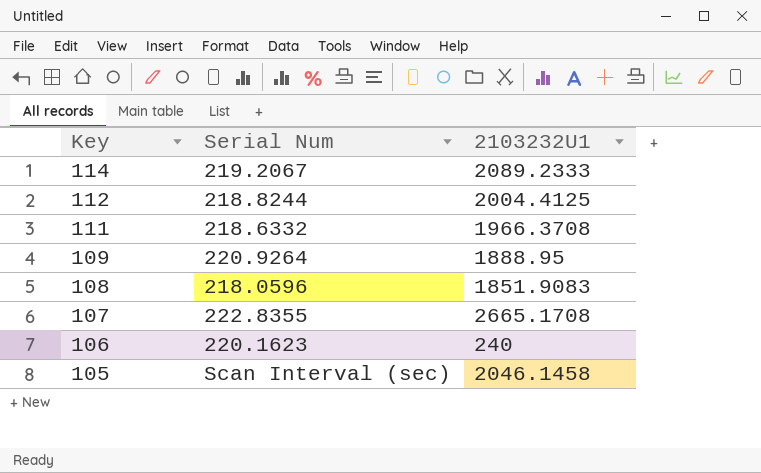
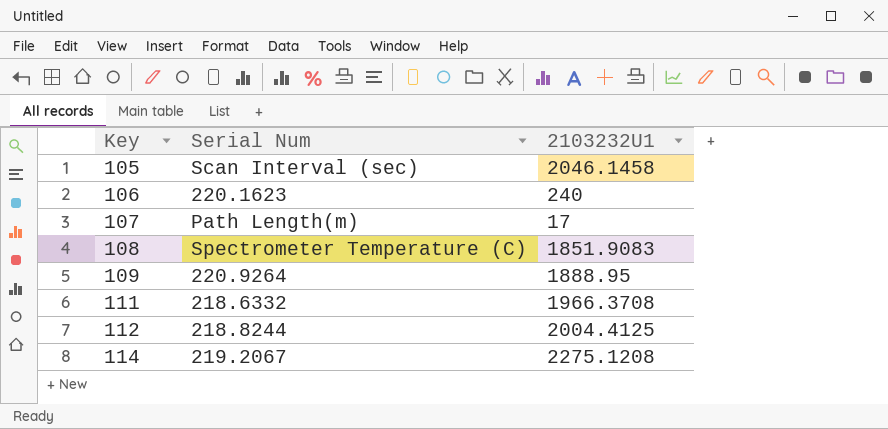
row order: Key descending -> Key ascending
107 | Serial Num: 222.8355 -> Path Length(m)
107 | 2103232U1: 2665.1708 -> 17
108 | Serial Num: 218.0596 -> Spectrometer Temperature (C)
114 | 2103232U1: 2089.2333 -> 2275.1208

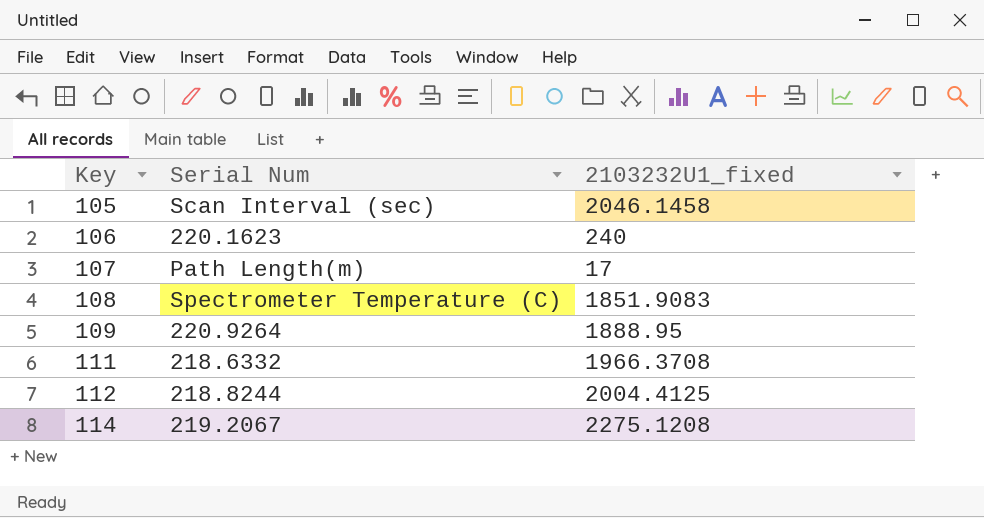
column name: 2103232U1 -> 2103232U1_fixed

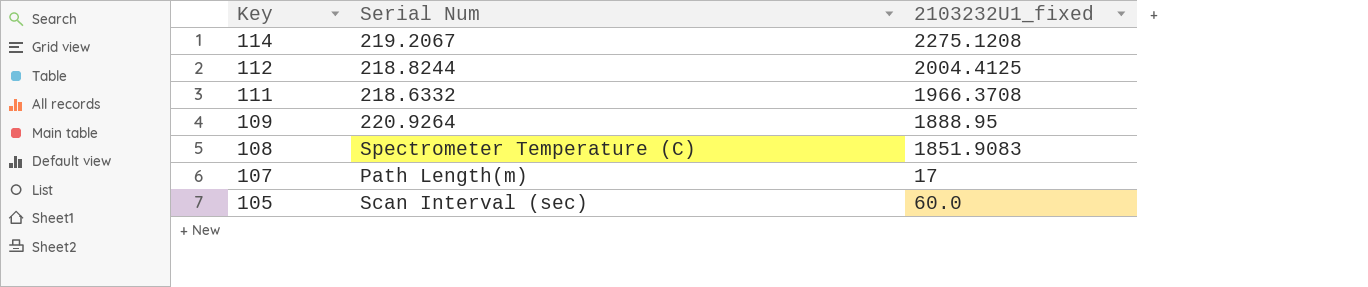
row order: Key ascending -> Key descending
row 106: 220.1623 | 240 -> none
105 | 2103232U1_fixed: 2046.1458 -> 60.0

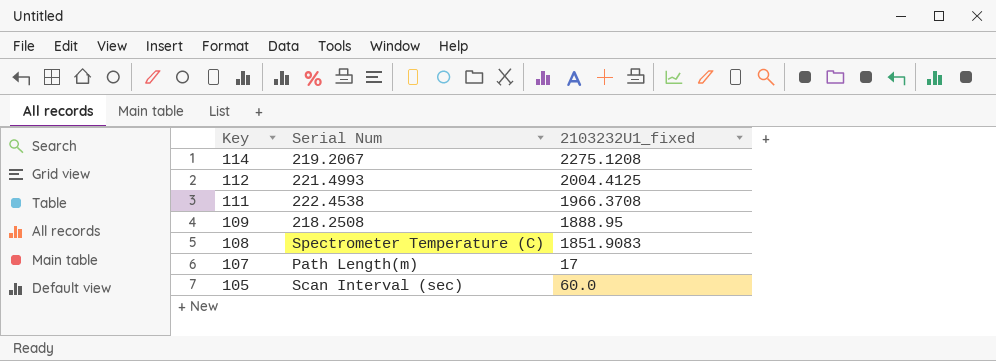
112 | Serial Num: 218.8244 -> 221.4993
111 | Serial Num: 218.6332 -> 222.4538
109 | Serial Num: 220.9264 -> 218.2508

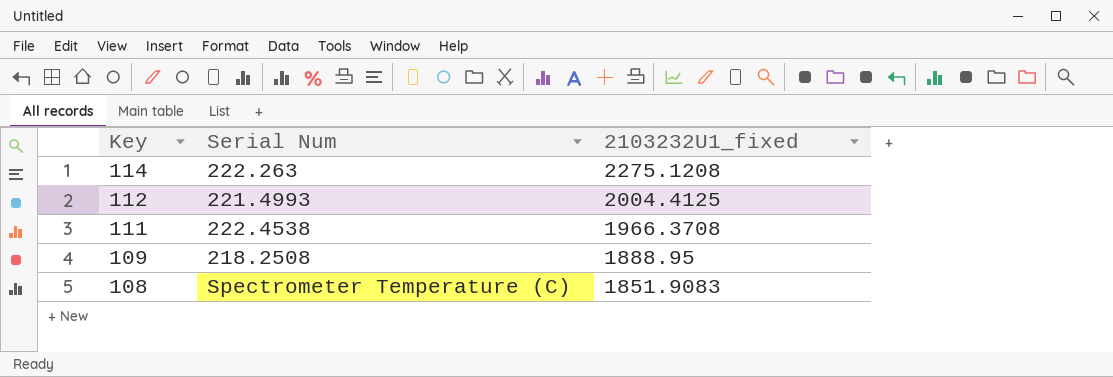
row 107: Path Length(m) | 17 -> none
row 105: Scan Interval (sec) | 60.0 -> none
114 | Serial Num: 219.2067 -> 222.263

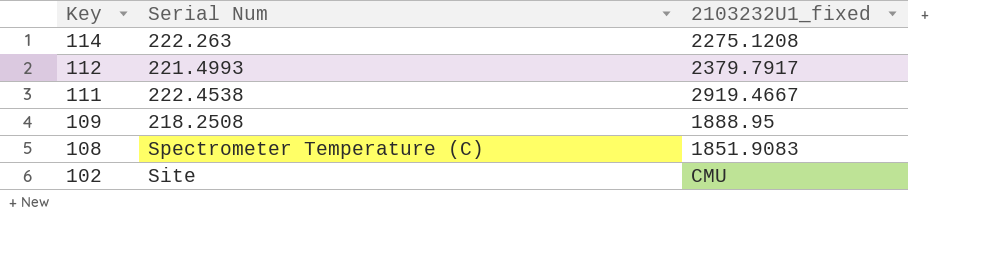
112 | 2103232U1_fixed: 2004.4125 -> 2379.7917
111 | 2103232U1_fixed: 1966.3708 -> 2919.4667
row 102: none -> Site | CMU

